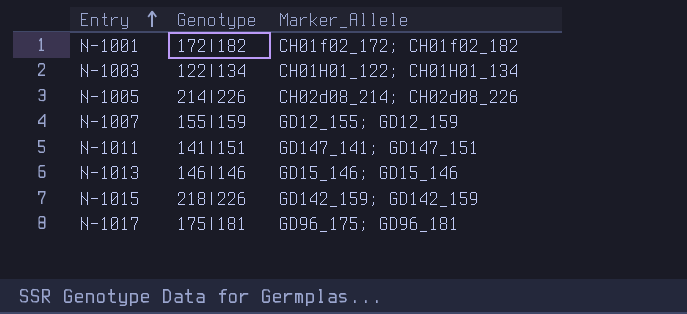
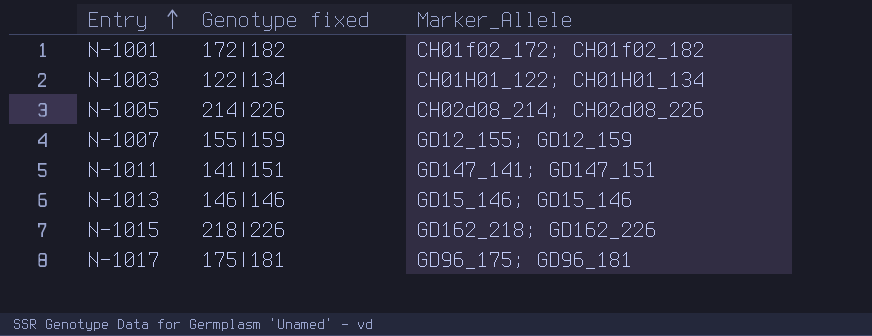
column name: Genotype -> Genotype fixed
N-1015 | Marker_Allele: GD142_159; GD142_159 -> GD162_218; GD162_226

